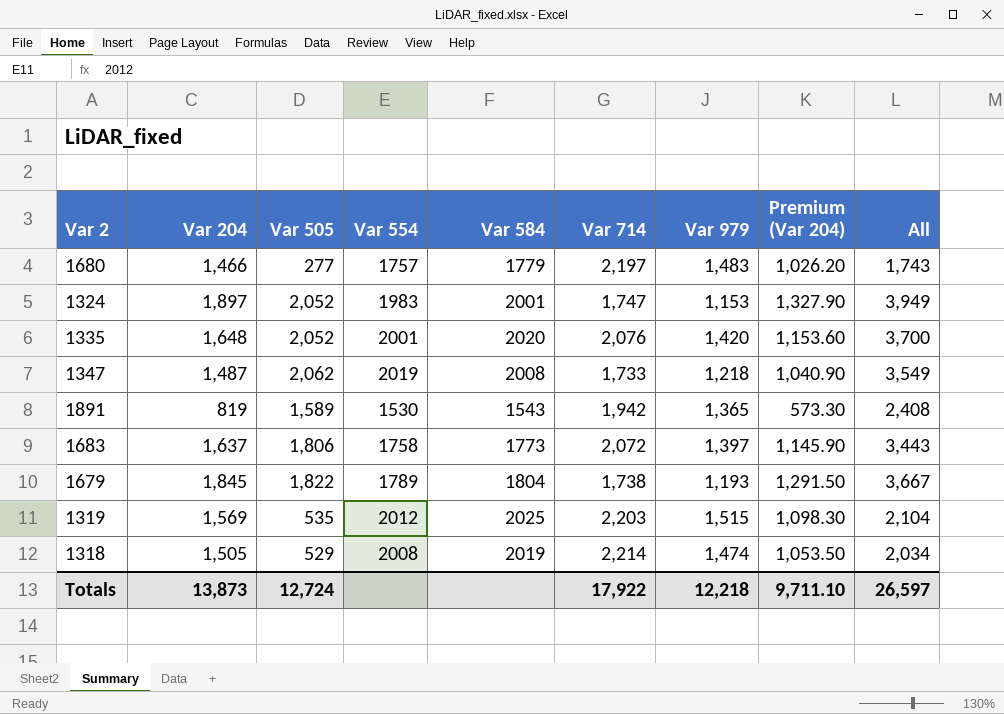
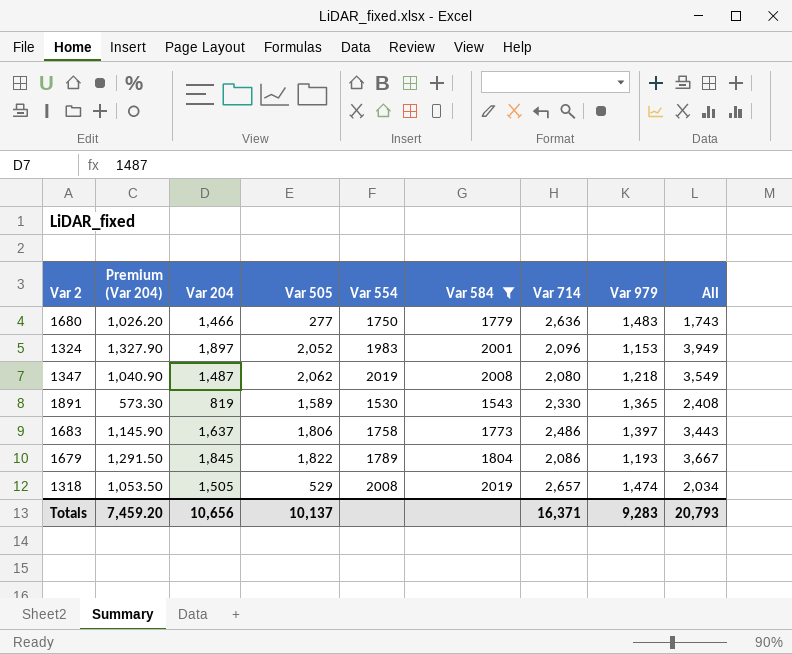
filter: none -> Var 584 <= 2019
column Premium (Var 204) | position: 8 -> 2
1680 | Var 554: 1757 -> 1750
1680 | Var 714: 2,197 -> 2,636
1324 | Var 714: 1,747 -> 2,096
1347 | Var 714: 1,733 -> 2,080
1891 | Var 714: 1,942 -> 2,330
1683 | Var 714: 2,072 -> 2,486
1679 | Var 714: 1,738 -> 2,086
1318 | Var 714: 2,214 -> 2,657
Totals | Premium (Var 204): 9,711.10 -> 7,459.20
Totals | Var 204: 13,873 -> 10,656
Totals | Var 505: 12,724 -> 10,137
Totals | Var 714: 17,922 -> 16,371
Totals | Var 979: 12,218 -> 9,283
Totals | All: 26,597 -> 20,793

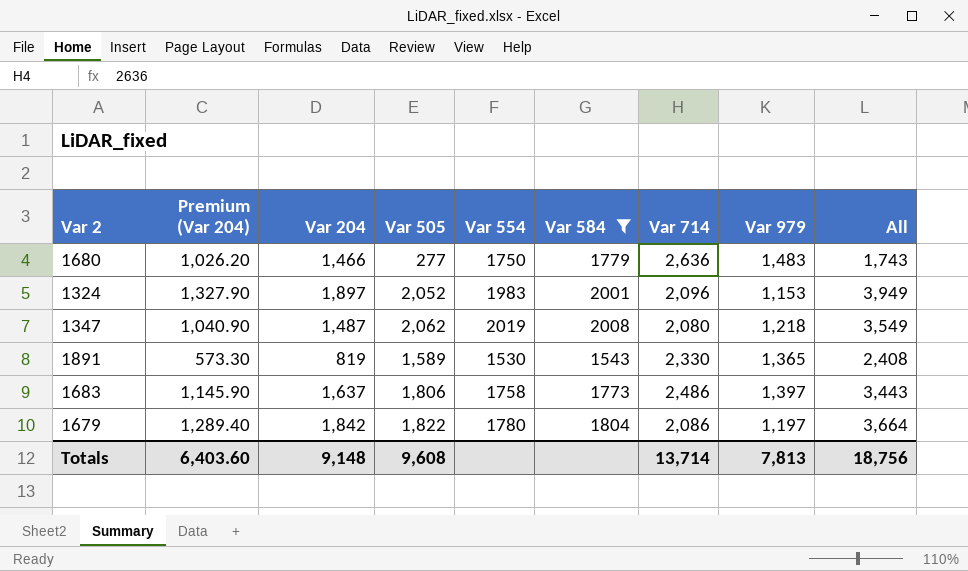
row 1318: 1,053.50 | 1,505 | 529 | 2008 | 2019 | 2,657 | 1,474 | 2,034 -> none
1679 | Premium (Var 204): 1,291.50 -> 1,289.40
1679 | Var 204: 1,845 -> 1,842
1679 | Var 554: 1789 -> 1780
1679 | Var 979: 1,193 -> 1,197
1679 | All: 3,667 -> 3,664
Totals | Premium (Var 204): 7,459.20 -> 6,403.60
Totals | Var 204: 10,656 -> 9,148
Totals | Var 505: 10,137 -> 9,608
Totals | Var 714: 16,371 -> 13,714
Totals | Var 979: 9,283 -> 7,813
Totals | All: 20,793 -> 18,756

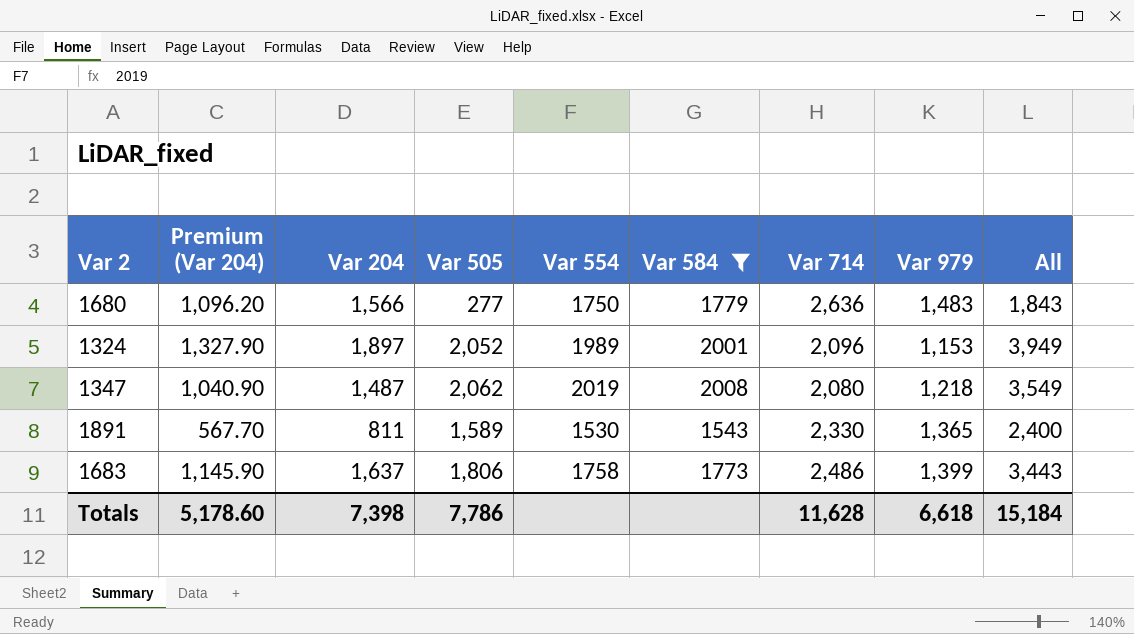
row 1679: 1,289.40 | 1,842 | 1,822 | 1780 | 1804 | 2,086 | 1,197 | 3,664 -> none
1680 | Premium (Var 204): 1,026.20 -> 1,096.20
1680 | Var 204: 1,466 -> 1,566
1680 | All: 1,743 -> 1,843
1324 | Var 554: 1983 -> 1989
1891 | Premium (Var 204): 573.30 -> 567.70
1891 | Var 204: 819 -> 811
1891 | All: 2,408 -> 2,400
1683 | Var 979: 1,397 -> 1,399
Totals | Premium (Var 204): 6,403.60 -> 5,178.60
Totals | Var 204: 9,148 -> 7,398
Totals | Var 505: 9,608 -> 7,786
Totals | Var 714: 13,714 -> 11,628
Totals | Var 979: 7,813 -> 6,618
Totals | All: 18,756 -> 15,184

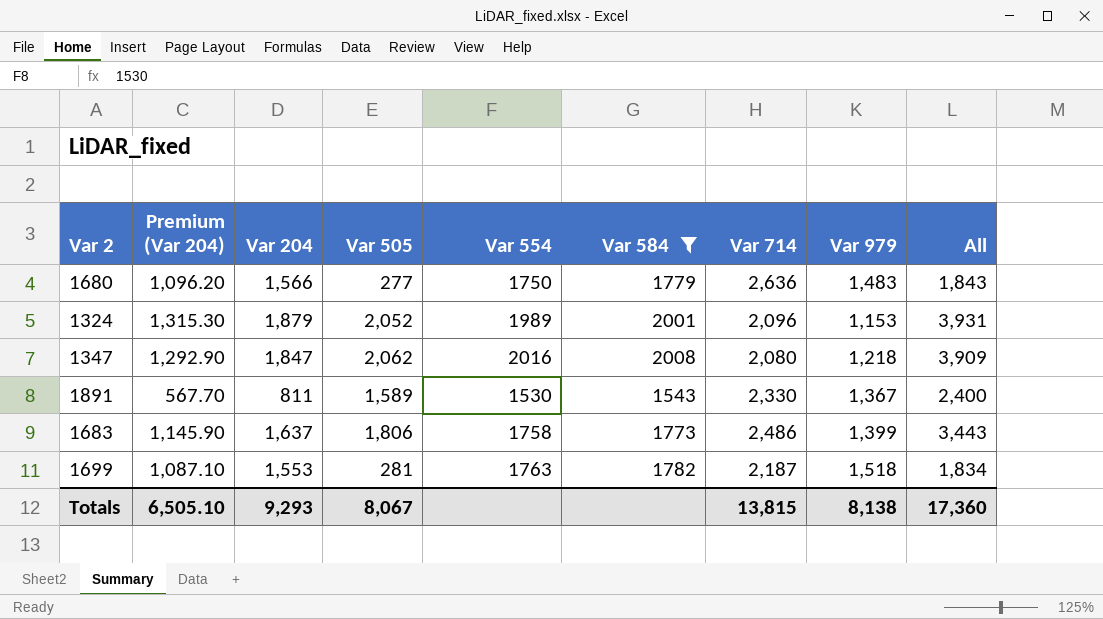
1324 | Premium (Var 204): 1,327.90 -> 1,315.30
1324 | Var 204: 1,897 -> 1,879
1324 | All: 3,949 -> 3,931
1347 | Premium (Var 204): 1,040.90 -> 1,292.90
1347 | Var 204: 1,487 -> 1,847
1347 | Var 554: 2019 -> 2016
1347 | All: 3,549 -> 3,909
1891 | Var 979: 1,365 -> 1,367
row 1699: none -> 1,087.10 | 1,553 | 281 | 1763 | 1782 | 2,187 | 1,518 | 1,834
Totals | Premium (Var 204): 5,178.60 -> 6,505.10
Totals | Var 204: 7,398 -> 9,293
Totals | Var 505: 7,786 -> 8,067
Totals | Var 714: 11,628 -> 13,815
Totals | Var 979: 6,618 -> 8,138
Totals | All: 15,184 -> 17,360

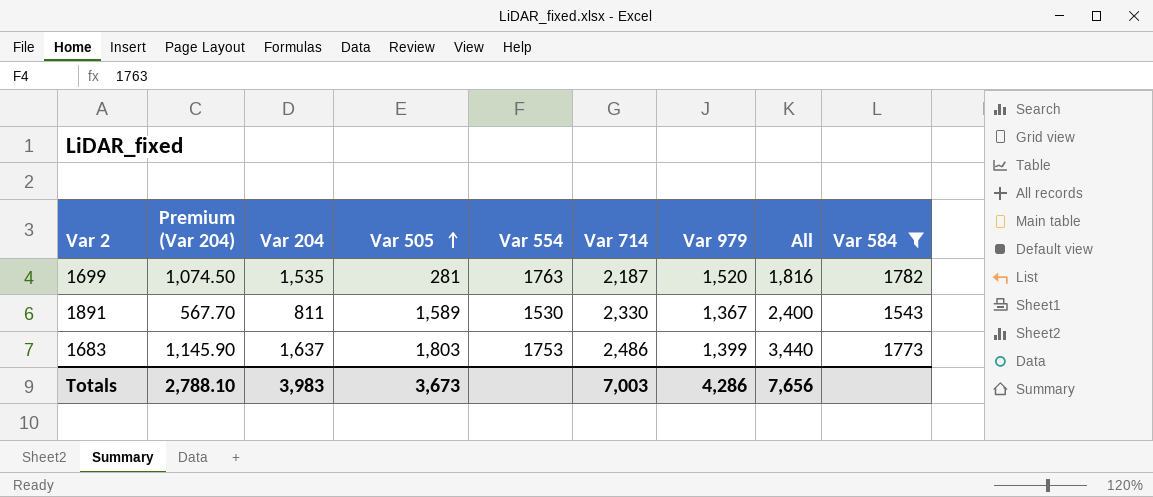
row order: none -> Var 505 ascending
column Var 584 | position: 6 -> 9
row 1680: 1,096.20 | 1,566 | 277 | 1750 | 1779 | 2,636 | 1,483 | 1,843 -> none
row 1324: 1,315.30 | 1,879 | 2,052 | 1989 | 2001 | 2,096 | 1,153 | 3,931 -> none
row 1347: 1,292.90 | 1,847 | 2,062 | 2016 | 2008 | 2,080 | 1,218 | 3,909 -> none
1699 | Premium (Var 204): 1,087.10 -> 1,074.50
1699 | Var 204: 1,553 -> 1,535
1699 | Var 979: 1,518 -> 1,520
1699 | All: 1,834 -> 1,816
1683 | Var 505: 1,806 -> 1,803
1683 | Var 554: 1758 -> 1753
1683 | All: 3,443 -> 3,440
Totals | Premium (Var 204): 6,505.10 -> 2,788.10
Totals | Var 204: 9,293 -> 3,983
Totals | Var 505: 8,067 -> 3,673
Totals | Var 714: 13,815 -> 7,003
Totals | Var 979: 8,138 -> 4,286
Totals | All: 17,360 -> 7,656

